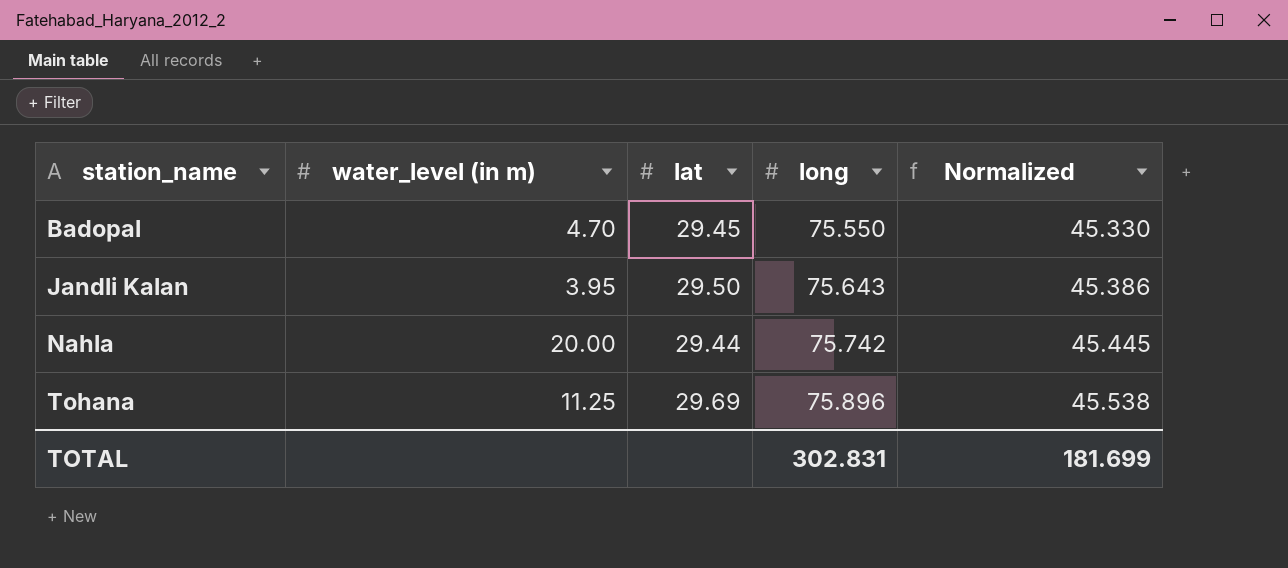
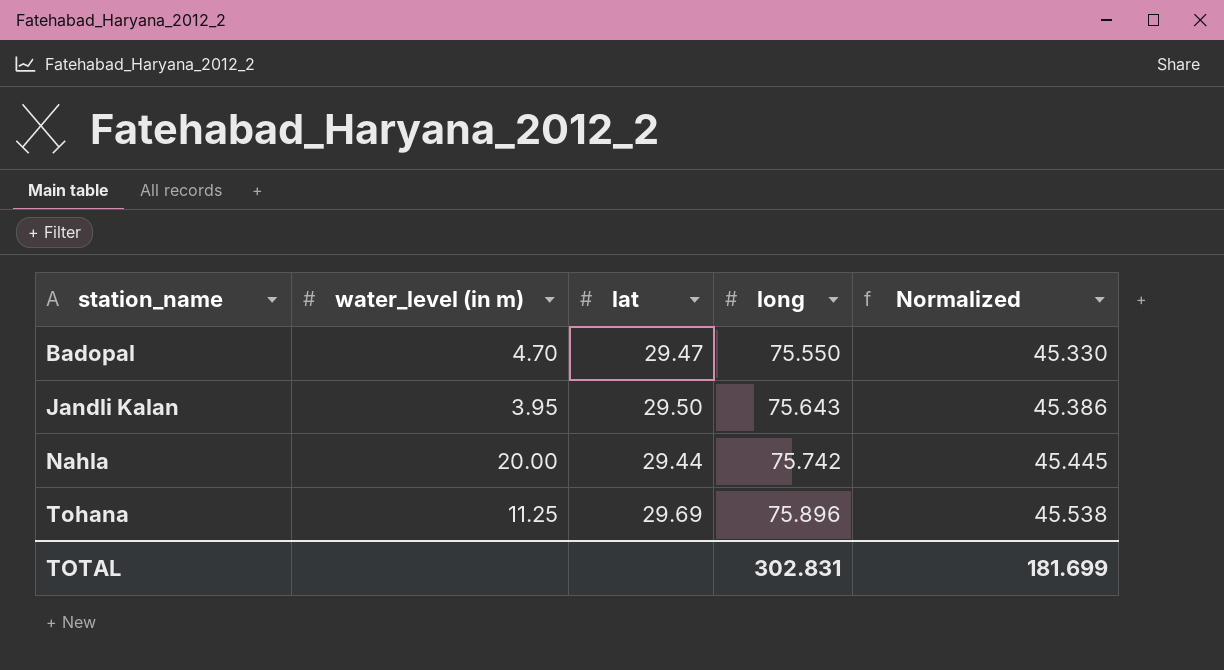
Badopal | lat: 29.45 -> 29.47

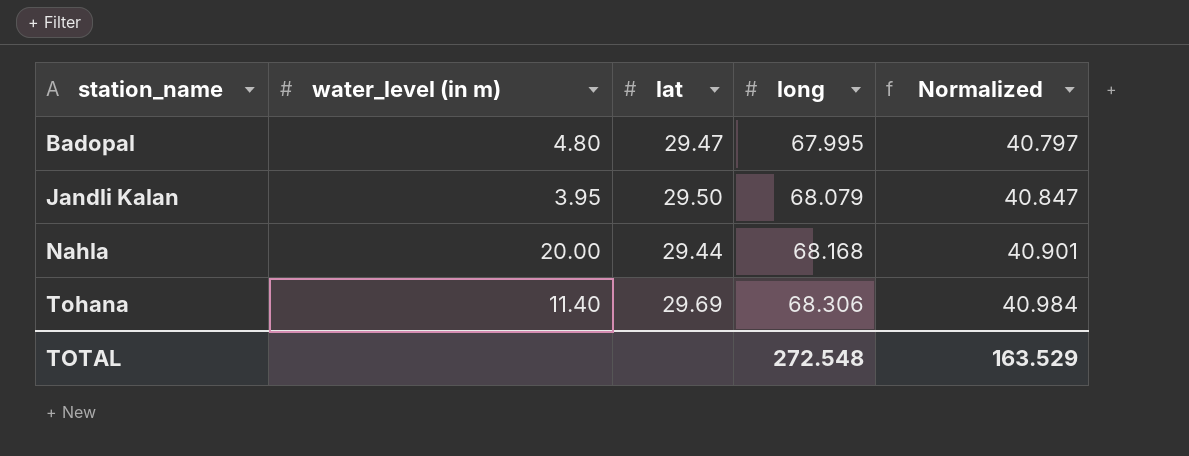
Badopal | water_level (in m): 4.70 -> 4.80
Badopal | long: 75.550 -> 67.995
Badopal | Normalized: 45.330 -> 40.797
Jandli Kalan | long: 75.643 -> 68.079
Jandli Kalan | Normalized: 45.386 -> 40.847
Nahla | long: 75.742 -> 68.168
Nahla | Normalized: 45.445 -> 40.901
Tohana | water_level (in m): 11.25 -> 11.40
Tohana | long: 75.896 -> 68.306
Tohana | Normalized: 45.538 -> 40.984
TOTAL | long: 302.831 -> 272.548
TOTAL | Normalized: 181.699 -> 163.529

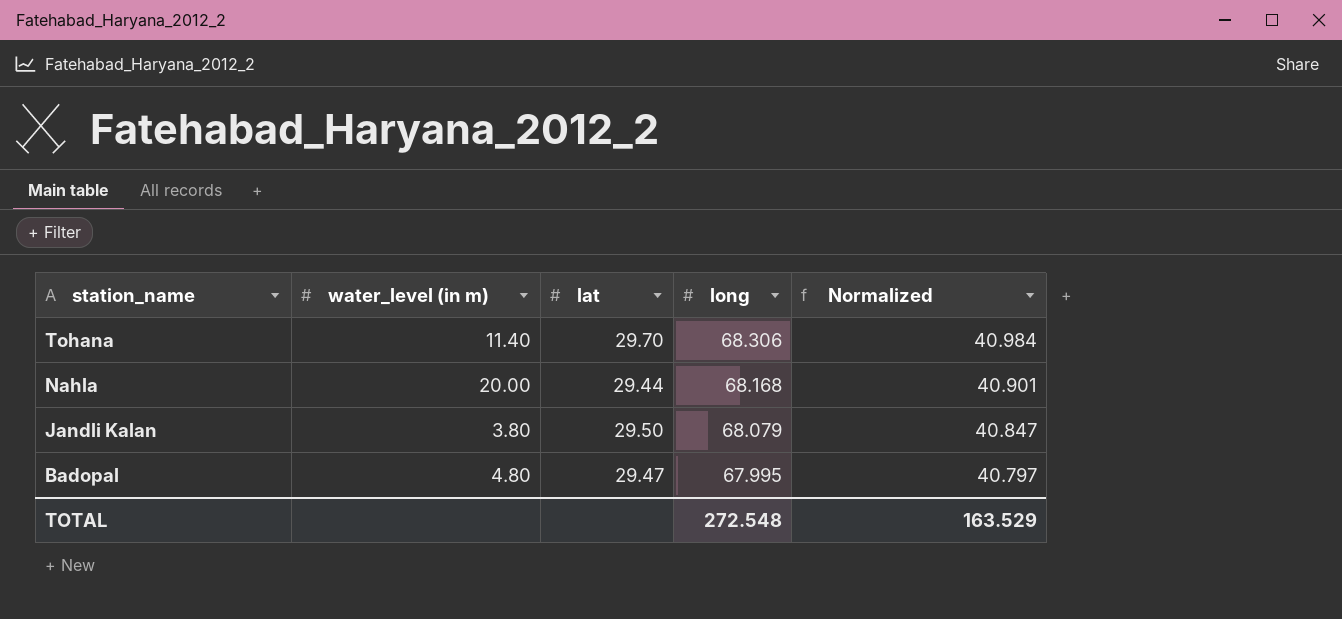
row order: station_name ascending -> station_name descending
Tohana | lat: 29.69 -> 29.70
Jandli Kalan | water_level (in m): 3.95 -> 3.80

